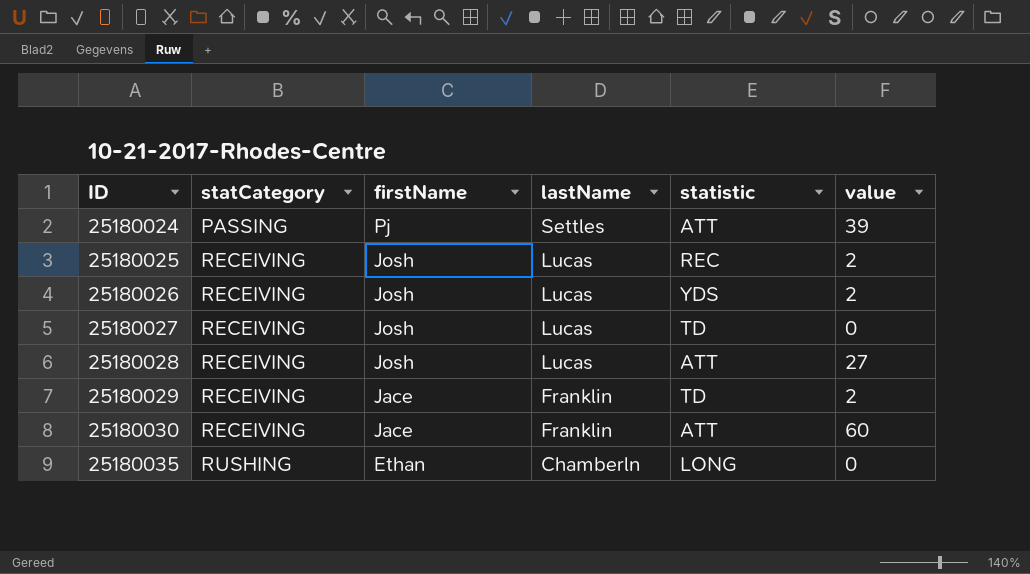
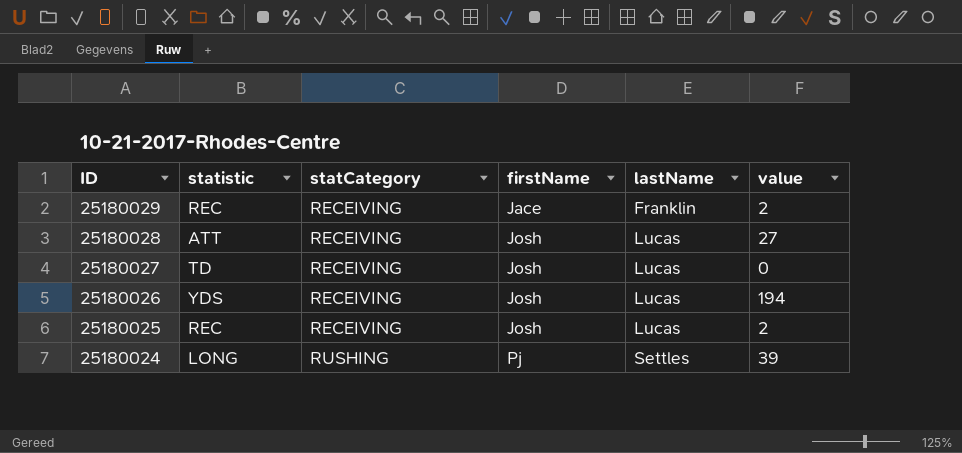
row order: ID ascending -> ID descending
column statistic | position: 5 -> 2
row 25180030: RECEIVING | Jace | Franklin | ATT | 60 -> none
row 25180035: RUSHING | Ethan | Chamberln | LONG | 0 -> none
25180029 | statistic: TD -> REC
25180026 | value: 2 -> 194
25180024 | statistic: ATT -> LONG
25180024 | statCategory: PASSING -> RUSHING

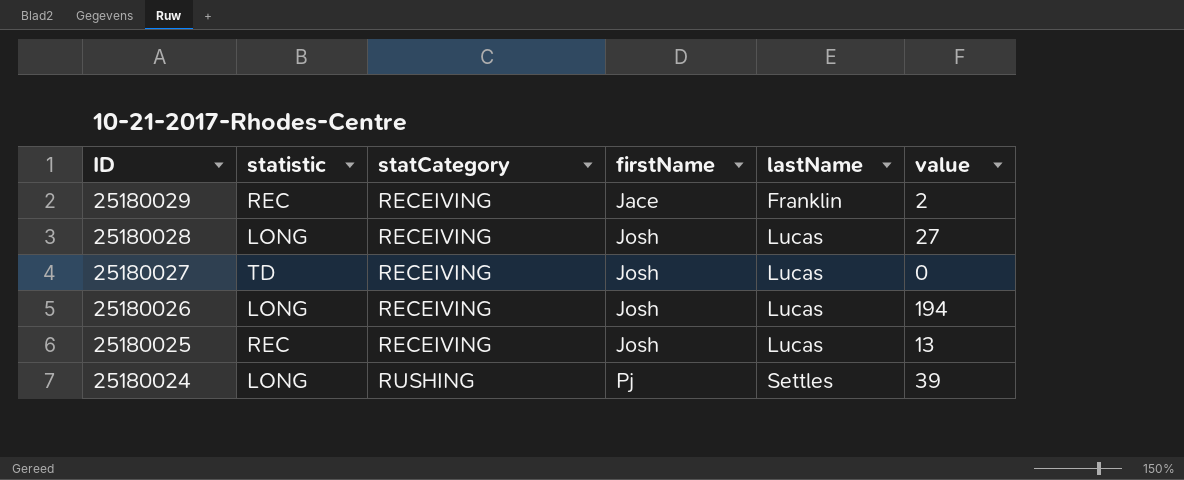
25180028 | statistic: ATT -> LONG
25180026 | statistic: YDS -> LONG
25180025 | value: 2 -> 13

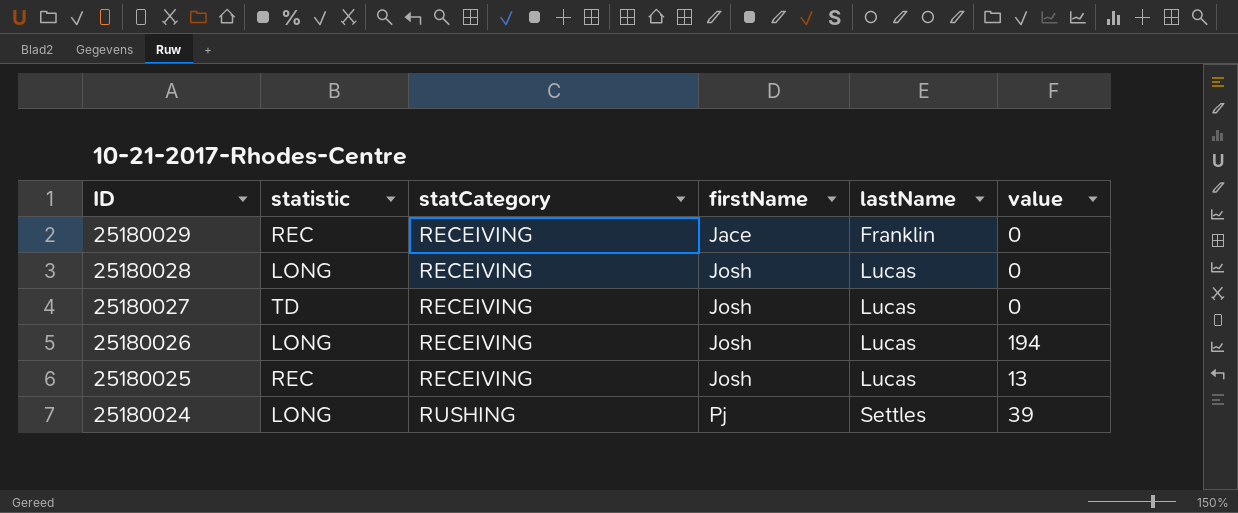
25180029 | value: 2 -> 0
25180028 | value: 27 -> 0

